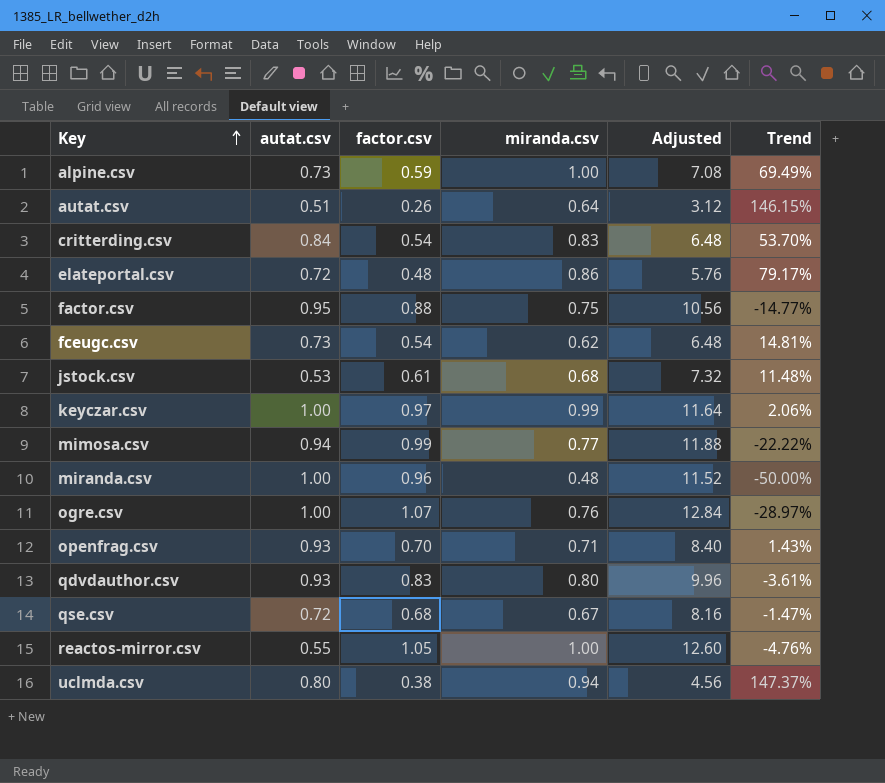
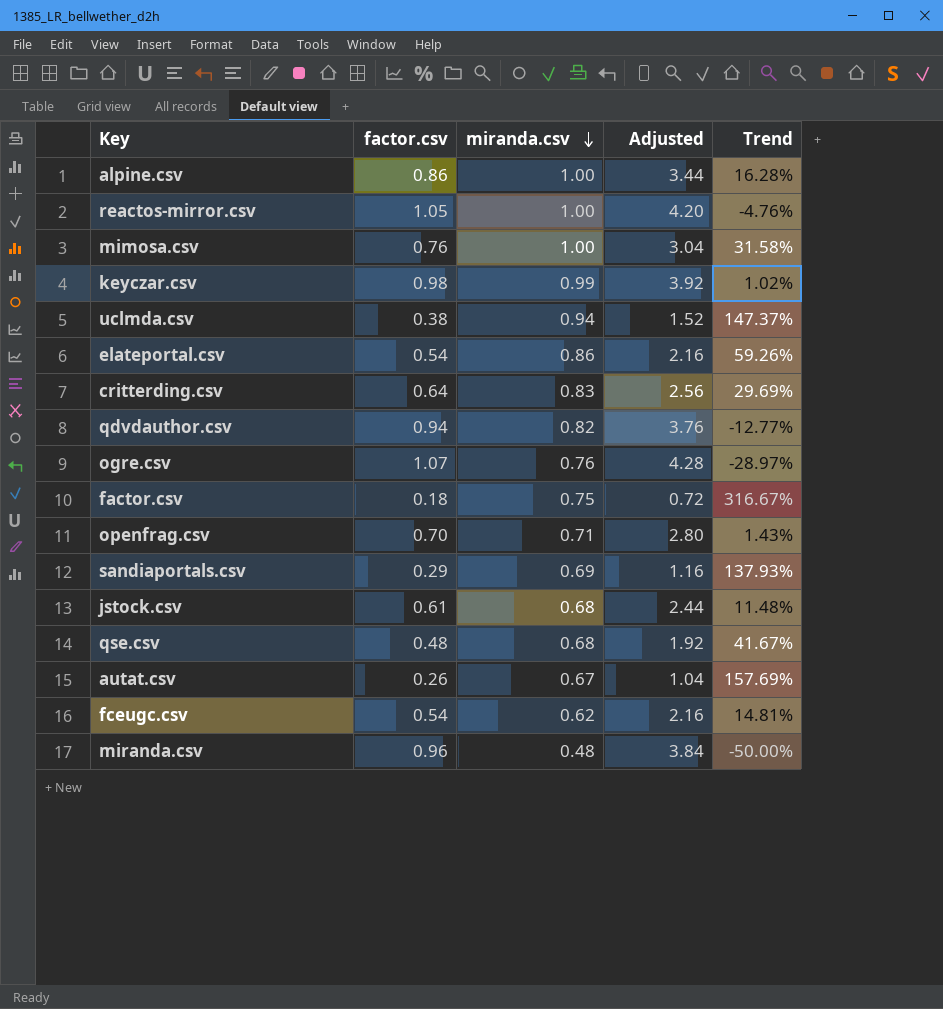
row order: Key ascending -> miranda.csv descending
column autat.csv | position: 2 -> none
column Adjusted | formula: [factor.csv] * 12 -> [factor.csv] * 4
alpine.csv | factor.csv: 0.59 -> 0.86
alpine.csv | Trend: 69.49% -> 16.28%
mimosa.csv | factor.csv: 0.99 -> 0.76
mimosa.csv | miranda.csv: 0.77 -> 1.00
mimosa.csv | Trend: -22.22% -> 31.58%
keyczar.csv | factor.csv: 0.97 -> 0.98
keyczar.csv | Trend: 2.06% -> 1.02%
elateportal.csv | factor.csv: 0.48 -> 0.54
elateportal.csv | Trend: 79.17% -> 59.26%
critterding.csv | factor.csv: 0.54 -> 0.64
critterding.csv | Trend: 53.70% -> 29.69%
qdvdauthor.csv | factor.csv: 0.83 -> 0.94
qdvdauthor.csv | miranda.csv: 0.80 -> 0.82
qdvdauthor.csv | Trend: -3.61% -> -12.77%
factor.csv | factor.csv: 0.88 -> 0.18
factor.csv | Trend: -14.77% -> 316.67%
row sandiaportals.csv: none -> 0.29 | 0.69 | 1.16 | 137.93%
qse.csv | factor.csv: 0.68 -> 0.48
qse.csv | miranda.csv: 0.67 -> 0.68
qse.csv | Trend: -1.47% -> 41.67%
autat.csv | miranda.csv: 0.64 -> 0.67
autat.csv | Trend: 146.15% -> 157.69%

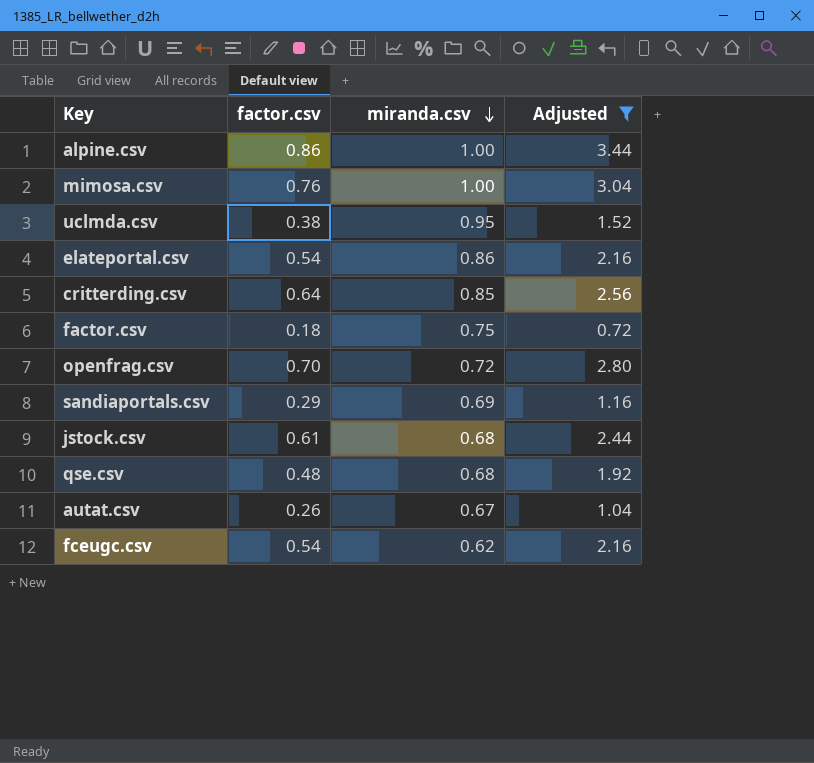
filter: none -> Adjusted <= 3.44
column Trend | formula: ([miranda.csv] - [factor.csv]) / [factor.csv] -> none
uclmda.csv | miranda.csv: 0.94 -> 0.95
critterding.csv | miranda.csv: 0.83 -> 0.85
openfrag.csv | miranda.csv: 0.71 -> 0.72

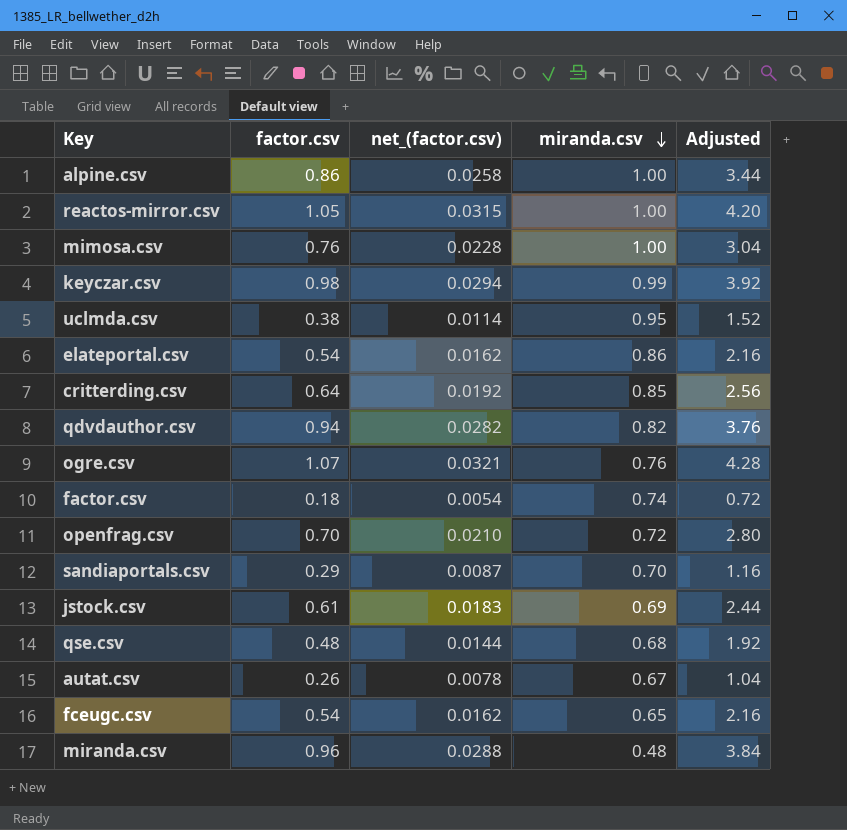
filter: Adjusted <= 3.44 -> none
column net_(factor.csv) | formula: none -> [factor.csv] * 0.03
factor.csv | miranda.csv: 0.75 -> 0.74
sandiaportals.csv | miranda.csv: 0.69 -> 0.70
jstock.csv | miranda.csv: 0.68 -> 0.69
fceugc.csv | miranda.csv: 0.62 -> 0.65

